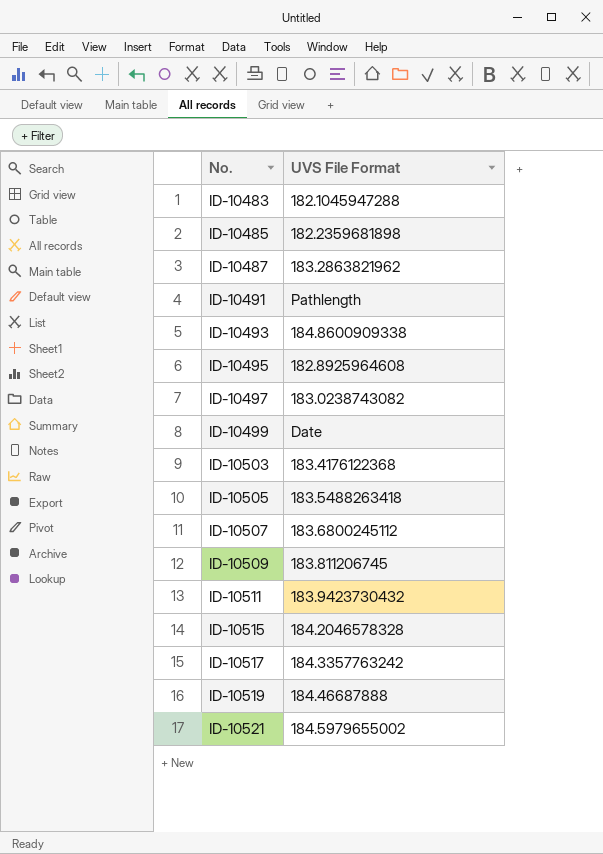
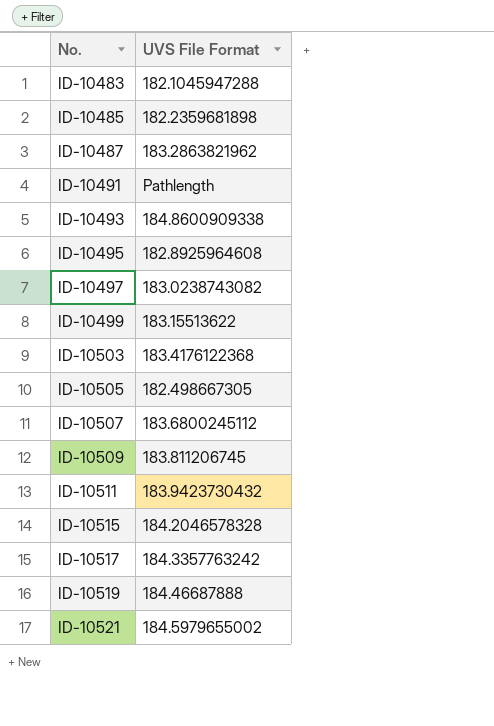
ID-10499 | UVS File Format: Date -> 183.15513622
ID-10505 | UVS File Format: 183.5488263418 -> 182.498667305

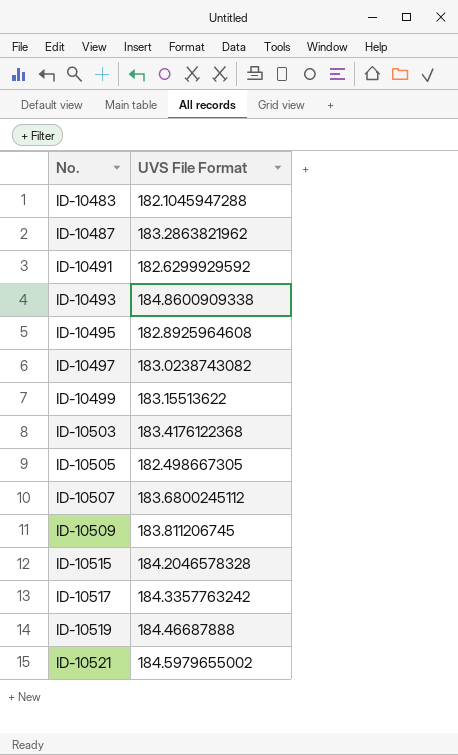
row ID-10485: 182.2359681898 -> none
row ID-10511: 183.9423730432 -> none
ID-10491 | UVS File Format: Pathlength -> 182.6299929592

